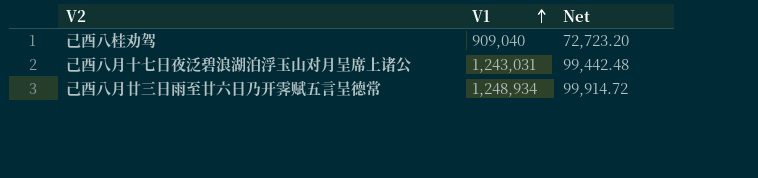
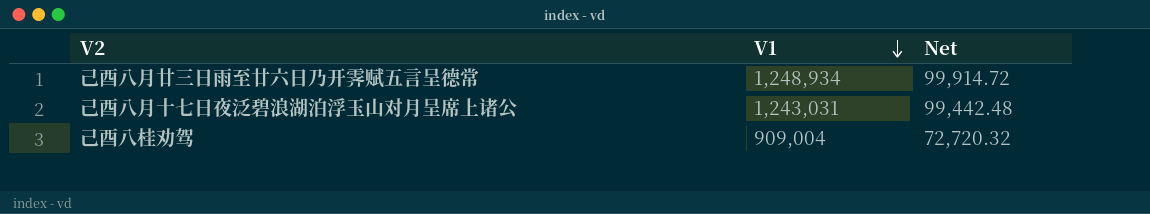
row order: V1 ascending -> V1 descending
己酉八桂劝驾 | V1: 909,040 -> 909,004
己酉八桂劝驾 | Net: 72,723.20 -> 72,720.32

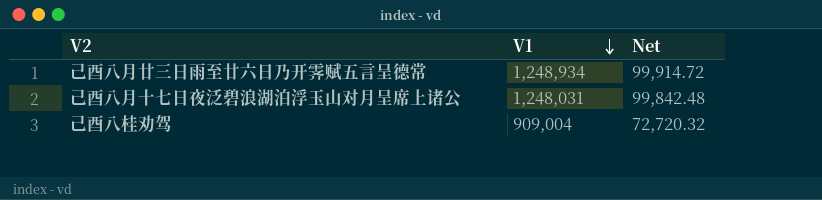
己酉八月十七日夜泛碧浪湖泊浮玉山对月呈席上诸公 | V1: 1,243,031 -> 1,248,031
己酉八月十七日夜泛碧浪湖泊浮玉山对月呈席上诸公 | Net: 99,442.48 -> 99,842.48

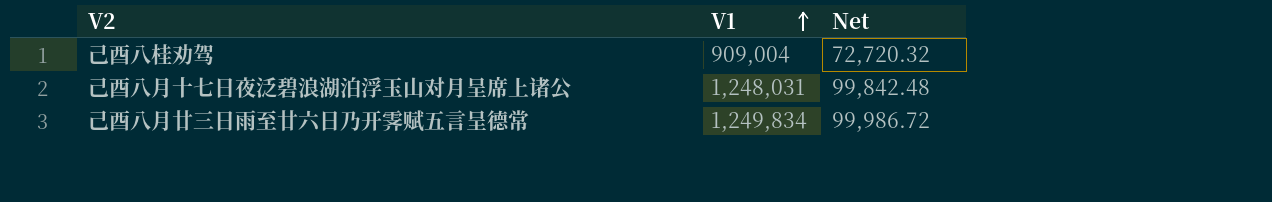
row order: V1 descending -> V1 ascending
己酉八月廿三日雨至廿六日乃开霁赋五言呈德常 | V1: 1,248,934 -> 1,249,834
己酉八月廿三日雨至廿六日乃开霁赋五言呈德常 | Net: 99,914.72 -> 99,986.72

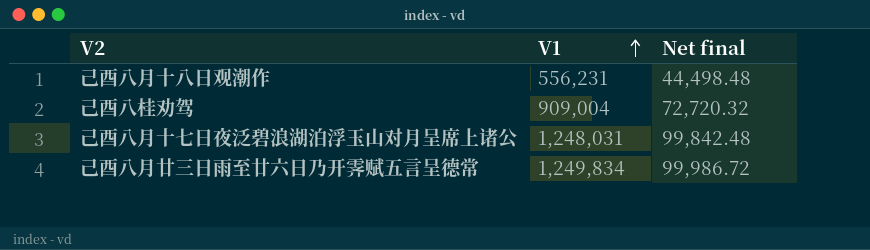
column name: Net -> Net final
row 己酉八月十八日观潮作: none -> 556,231 | 44,498.48

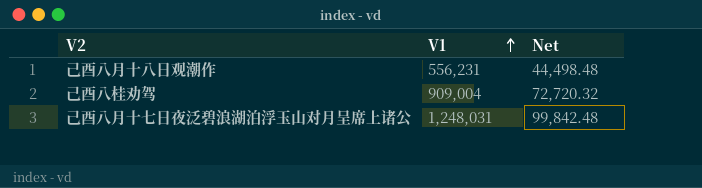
column name: Net final -> Net
row 己酉八月廿三日雨至廿六日乃开霁赋五言呈德常: 1,249,834 | 99,986.72 -> none

